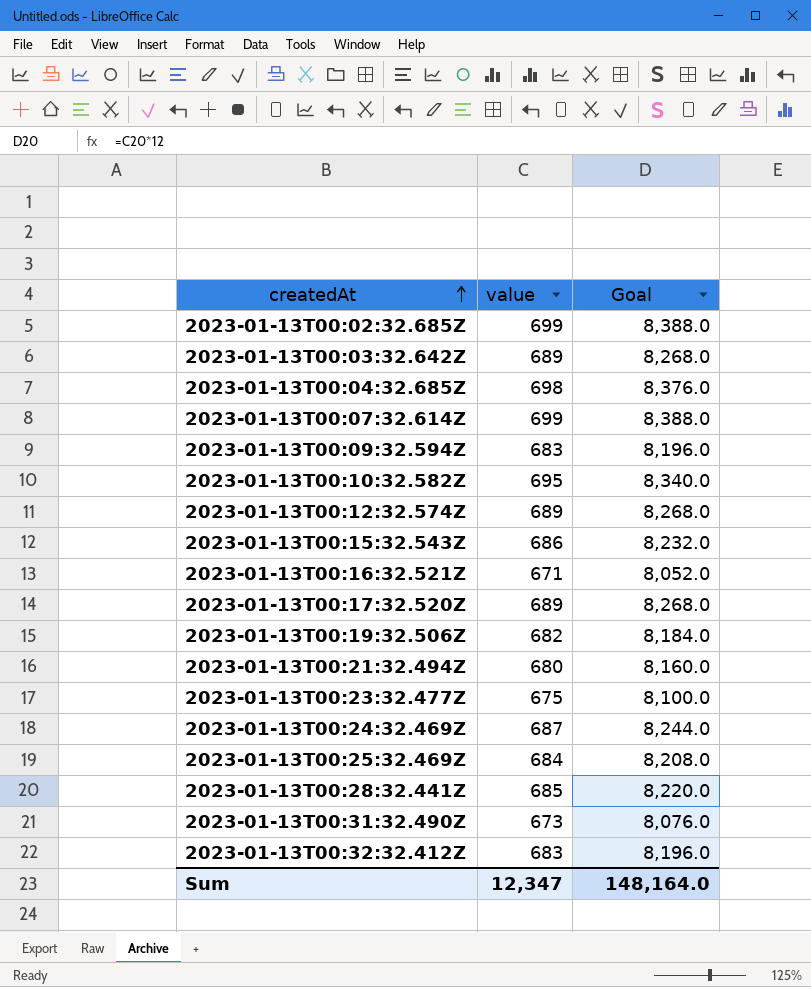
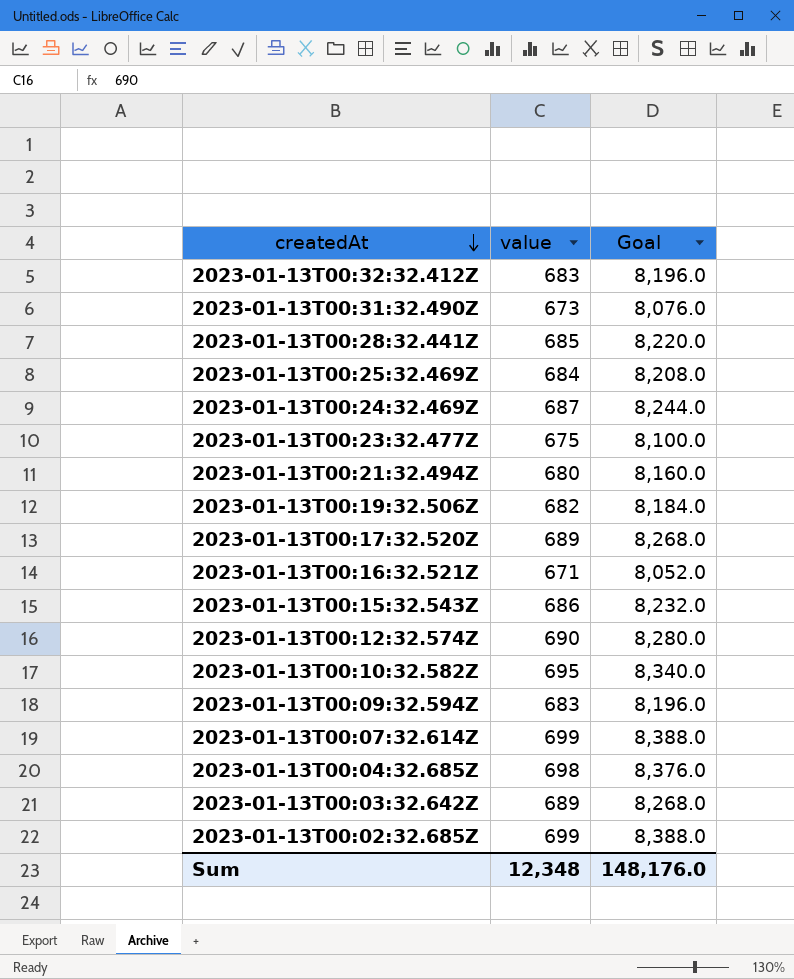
row order: createdAt ascending -> createdAt descending
2023-01-13T00:12:32.574Z | value: 689 -> 690
2023-01-13T00:12:32.574Z | Goal: 8,268.0 -> 8,280.0
Sum | value: 12,347 -> 12,348
Sum | Goal: 148,164.0 -> 148,176.0

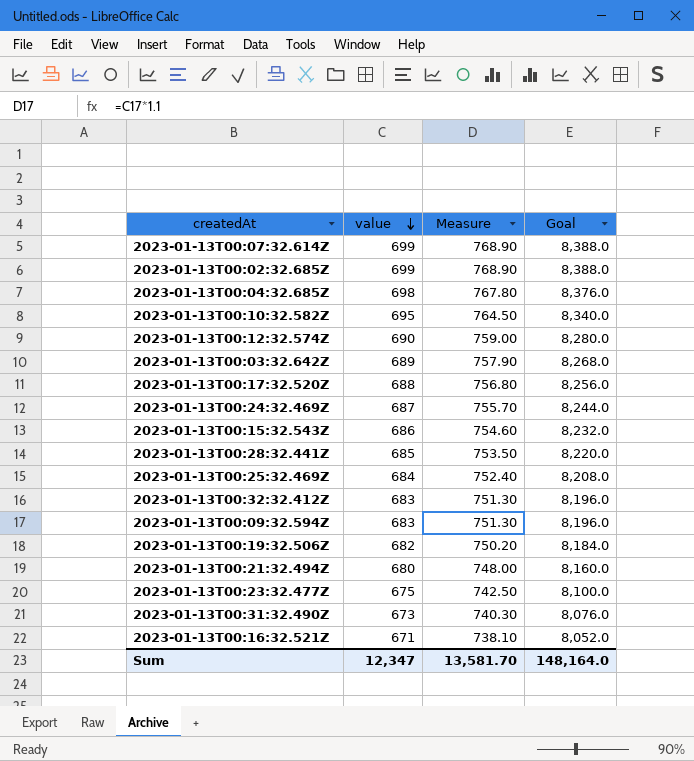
row order: createdAt descending -> value descending
column Measure | formula: none -> [value] * 1.1
2023-01-13T00:17:32.520Z | value: 689 -> 688
2023-01-13T00:17:32.520Z | Goal: 8,268.0 -> 8,256.0
Sum | value: 12,348 -> 12,347
Sum | Goal: 148,176.0 -> 148,164.0

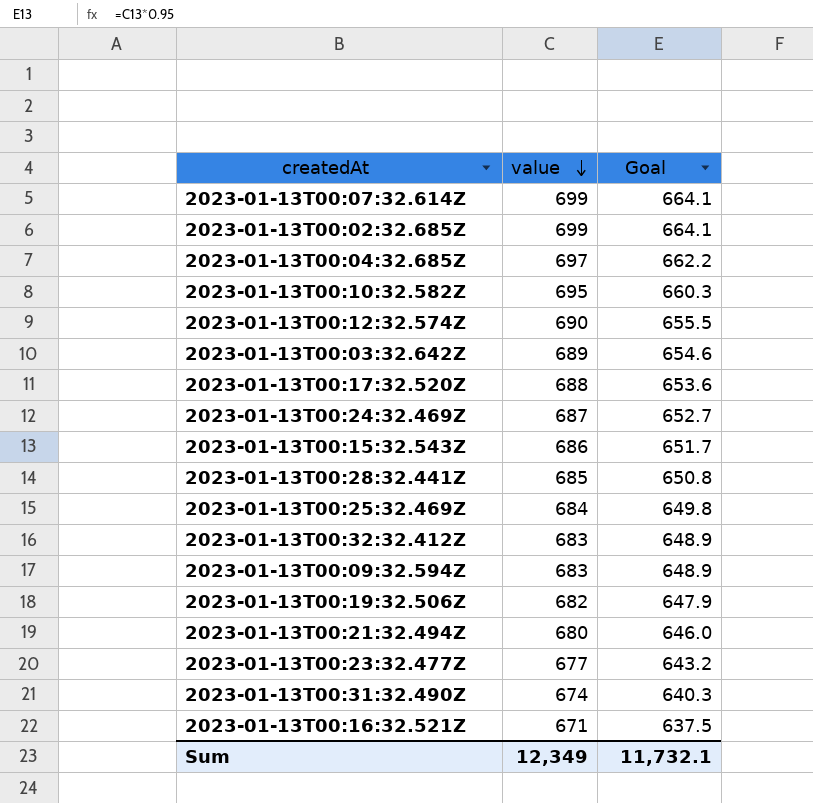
column Measure | formula: [value] * 1.1 -> none
column Goal | formula: [value] * 12 -> [value] * 0.95
2023-01-13T00:04:32.685Z | value: 698 -> 697
2023-01-13T00:23:32.477Z | value: 675 -> 677
2023-01-13T00:31:32.490Z | value: 673 -> 674
Sum | value: 12,347 -> 12,349
Sum | Goal: 148,164.0 -> 11,732.1

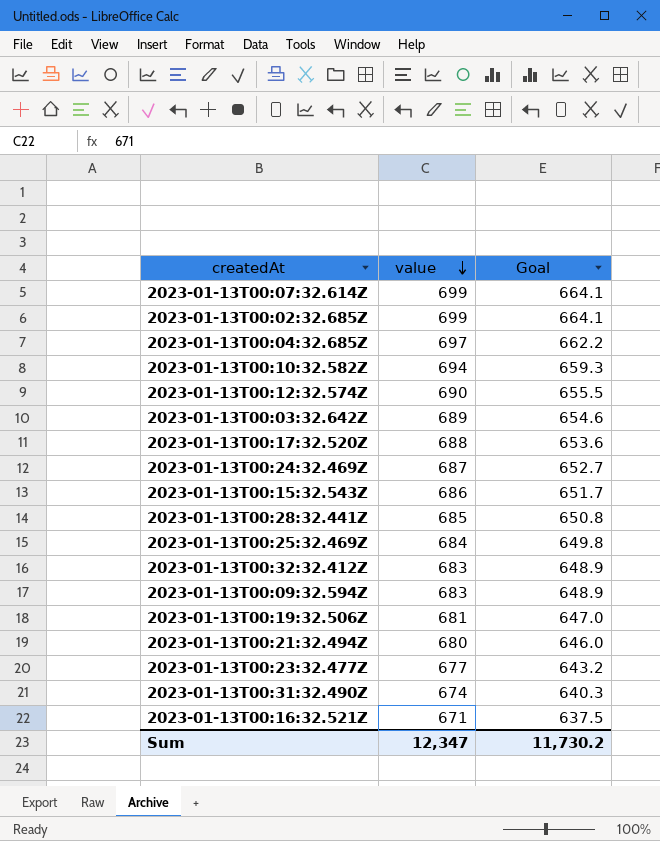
2023-01-13T00:10:32.582Z | value: 695 -> 694
2023-01-13T00:10:32.582Z | Goal: 660.3 -> 659.3
2023-01-13T00:19:32.506Z | value: 682 -> 681
2023-01-13T00:19:32.506Z | Goal: 647.9 -> 647.0
Sum | value: 12,349 -> 12,347
Sum | Goal: 11,732.1 -> 11,730.2

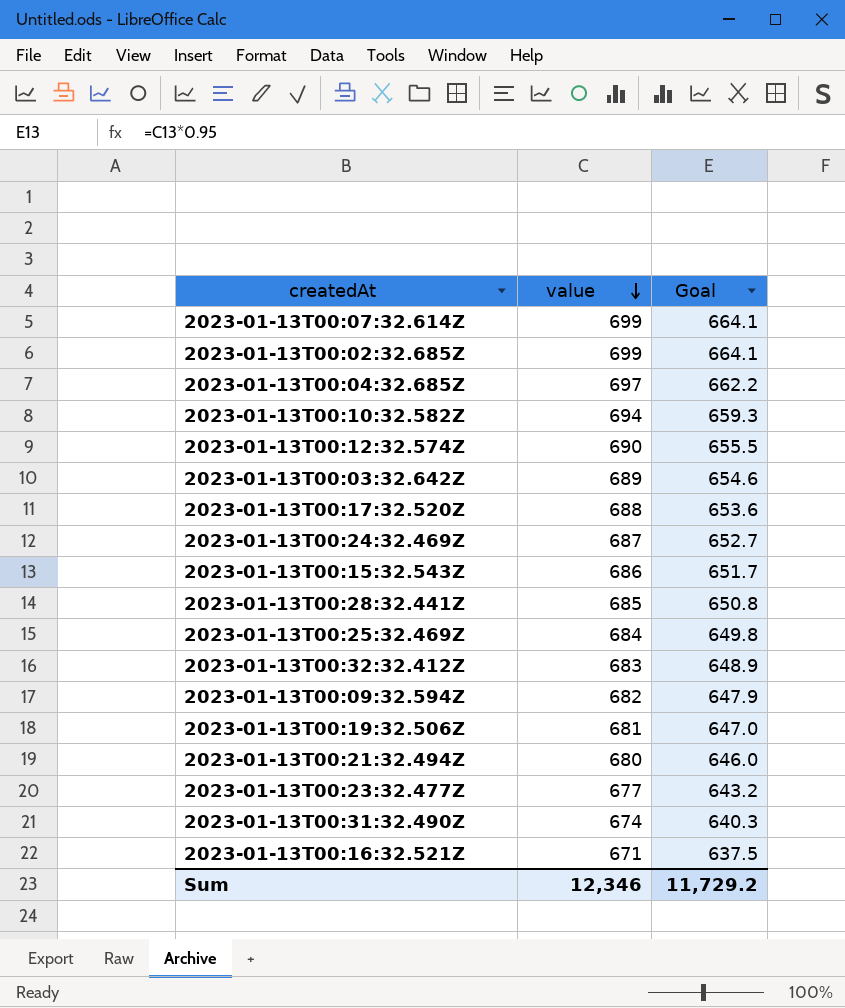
2023-01-13T00:09:32.594Z | value: 683 -> 682
2023-01-13T00:09:32.594Z | Goal: 648.9 -> 647.9
Sum | value: 12,347 -> 12,346
Sum | Goal: 11,730.2 -> 11,729.2

